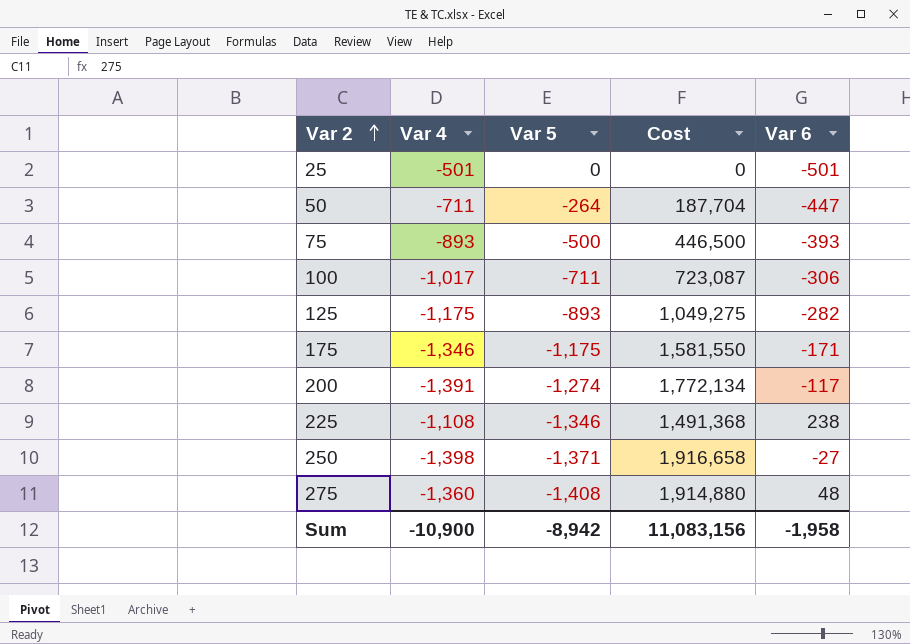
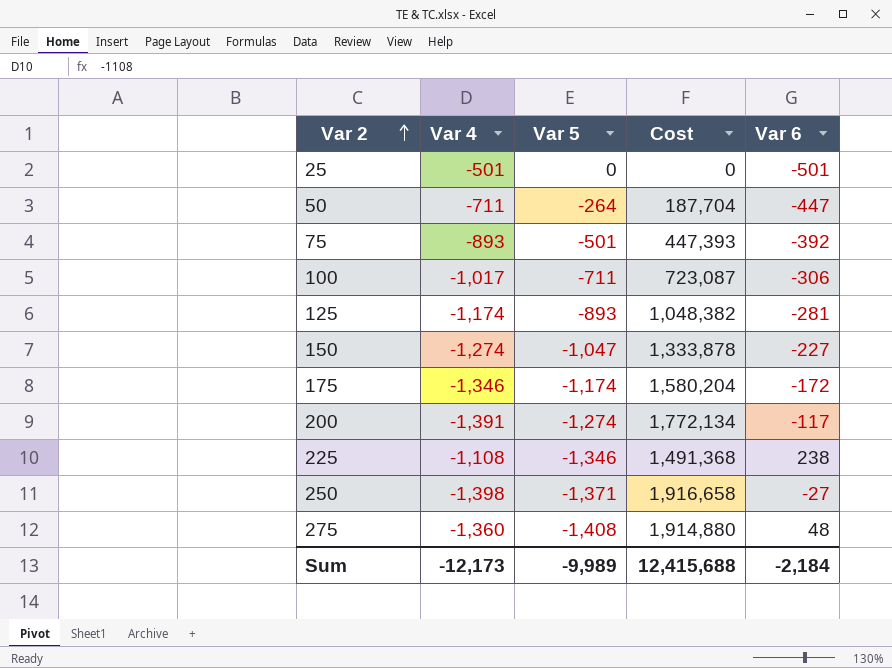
75 | Var 5: -500 -> -501
75 | Cost: 446,500 -> 447,393
75 | Var 6: -393 -> -392
125 | Var 4: -1,175 -> -1,174
125 | Cost: 1,049,275 -> 1,048,382
125 | Var 6: -282 -> -281
row 150: none -> -1,274 | -1,047 | 1,333,878 | -227
175 | Var 5: -1,175 -> -1,174
175 | Cost: 1,581,550 -> 1,580,204
175 | Var 6: -171 -> -172
Sum | Var 4: -10,900 -> -12,173
Sum | Var 5: -8,942 -> -9,989
Sum | Cost: 11,083,156 -> 12,415,688
Sum | Var 6: -1,958 -> -2,184

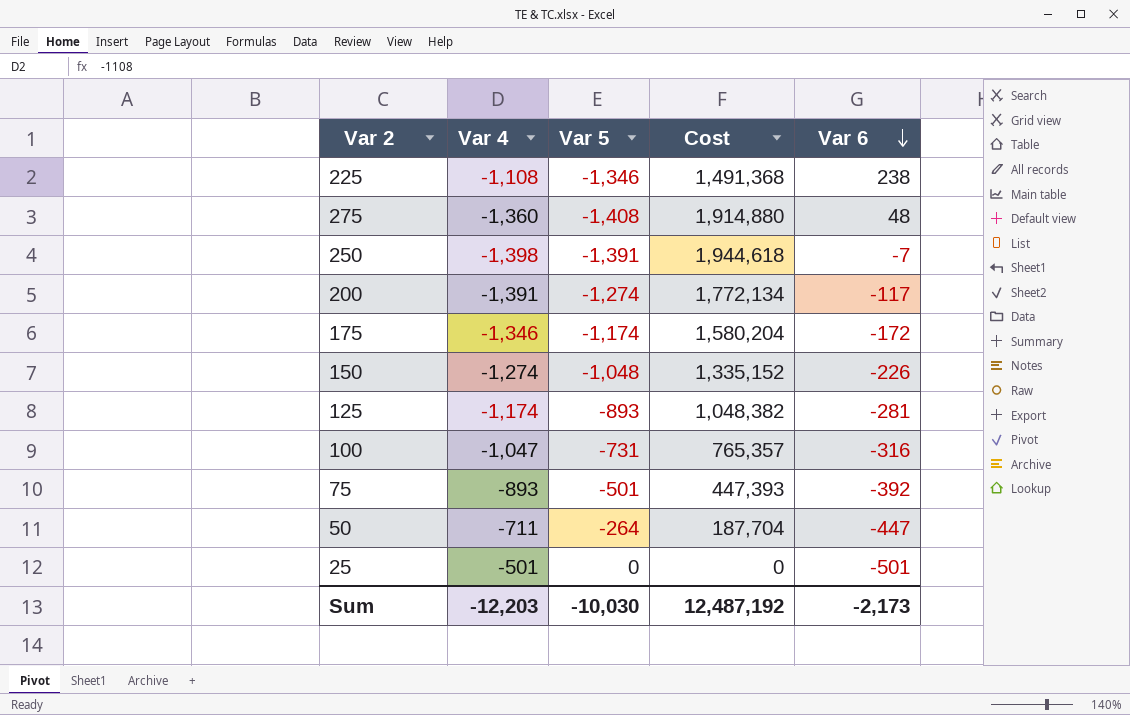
row order: Var 2 ascending -> Var 6 descending
250 | Var 5: -1,371 -> -1,391
250 | Cost: 1,916,658 -> 1,944,618
250 | Var 6: -27 -> -7
150 | Var 5: -1,047 -> -1,048
150 | Cost: 1,333,878 -> 1,335,152
150 | Var 6: -227 -> -226
100 | Var 4: -1,017 -> -1,047
100 | Var 5: -711 -> -731
100 | Cost: 723,087 -> 765,357
100 | Var 6: -306 -> -316
Sum | Var 4: -12,173 -> -12,203
Sum | Var 5: -9,989 -> -10,030
Sum | Cost: 12,415,688 -> 12,487,192
Sum | Var 6: -2,184 -> -2,173

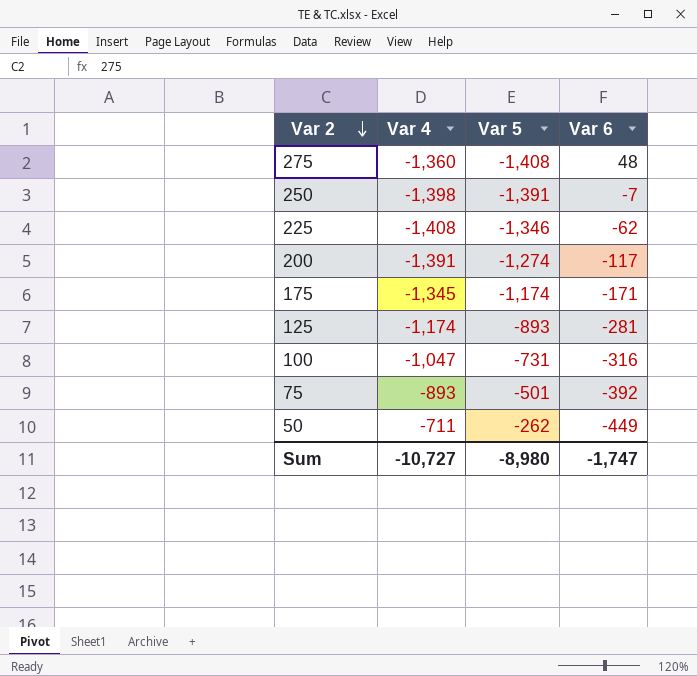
row order: Var 6 descending -> Var 2 descending
column Cost | formula: [Var 4] * [Var 5] -> none
row 150: -1,274 | -1,048 | 1,335,152 | -226 -> none
row 25: -501 | 0 | 0 | -501 -> none
225 | Var 4: -1,108 -> -1,408
225 | Var 6: 238 -> -62
175 | Var 4: -1,346 -> -1,345
175 | Var 6: -172 -> -171
50 | Var 5: -264 -> -262
50 | Var 6: -447 -> -449
Sum | Var 4: -12,203 -> -10,727
Sum | Var 5: -10,030 -> -8,980
Sum | Var 6: -2,173 -> -1,747

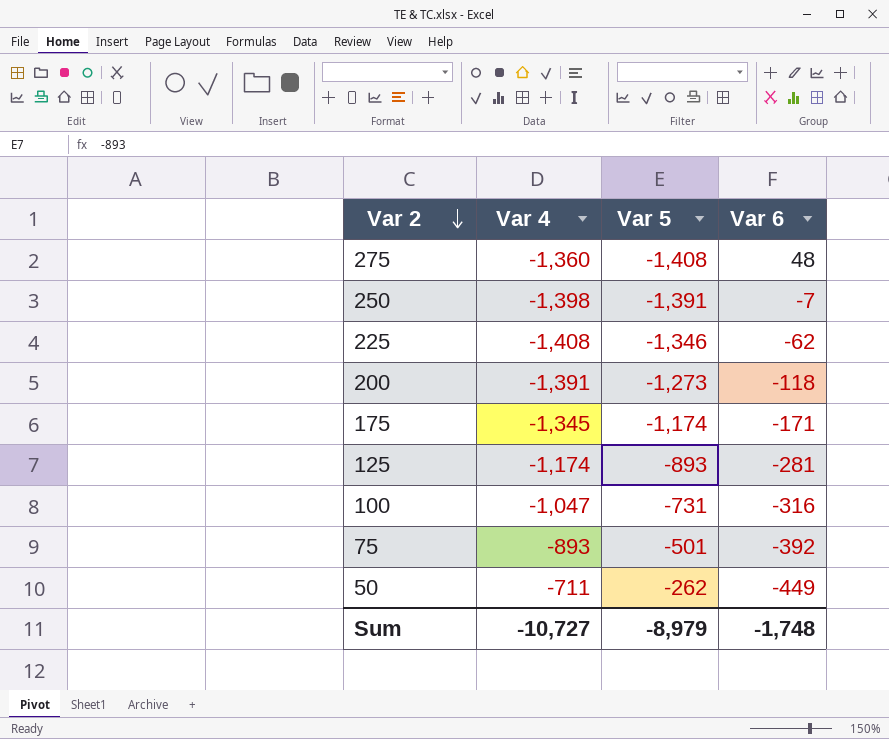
200 | Var 5: -1,274 -> -1,273
200 | Var 6: -117 -> -118
Sum | Var 5: -8,980 -> -8,979
Sum | Var 6: -1,747 -> -1,748

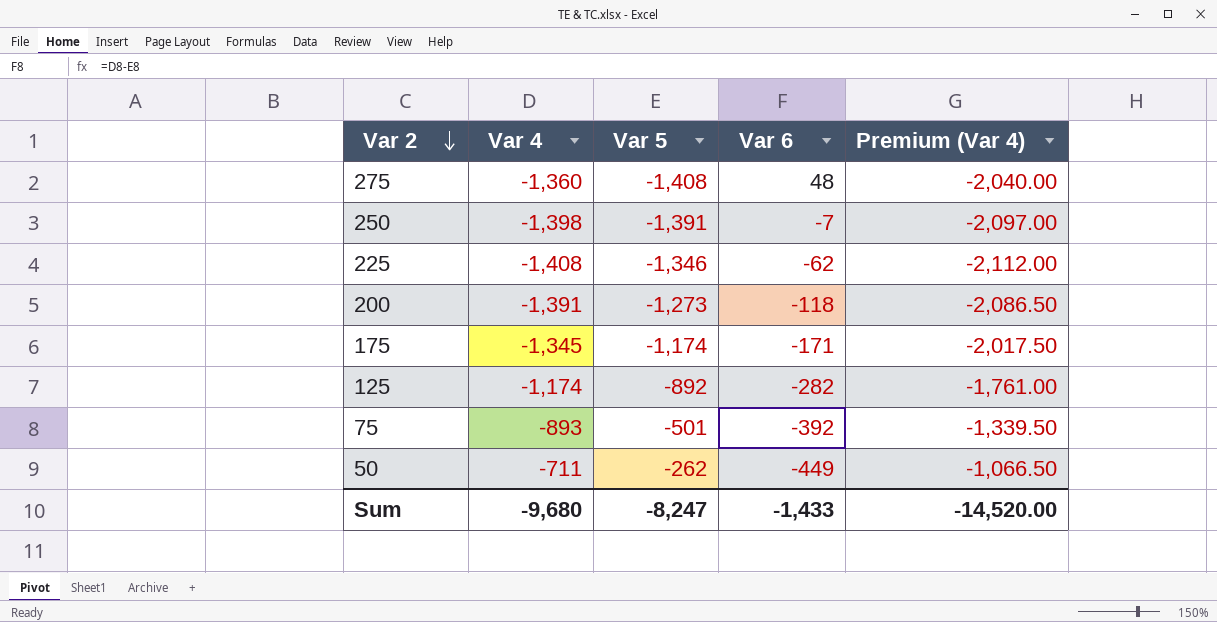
column Premium (Var 4) | formula: none -> [Var 4] * 1.5
row 100: -1,047 | -731 | -316 -> none
125 | Var 5: -893 -> -892
125 | Var 6: -281 -> -282
Sum | Var 4: -10,727 -> -9,680
Sum | Var 5: -8,979 -> -8,247
Sum | Var 6: -1,748 -> -1,433

